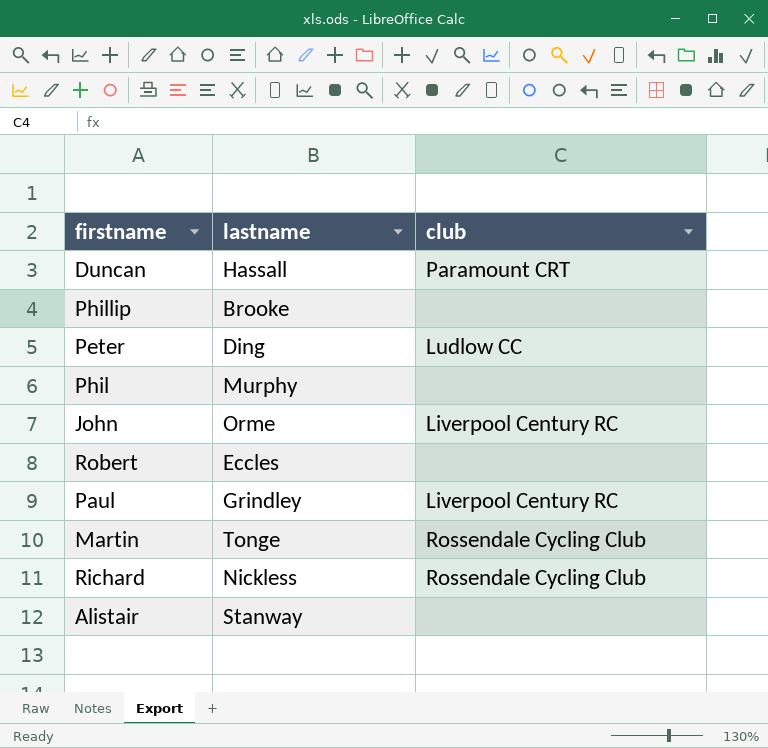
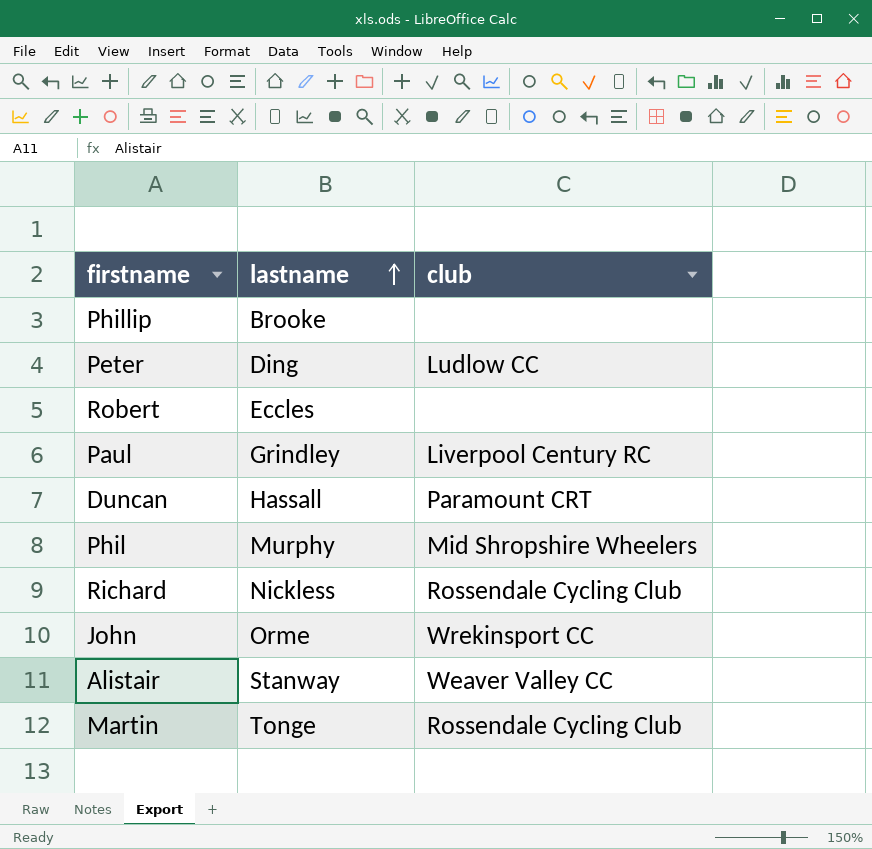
row order: none -> lastname ascending
Phil | club: none -> Mid Shropshire Wheelers
John | club: Liverpool Century RC -> Wrekinsport CC
Alistair | club: none -> Weaver Valley CC

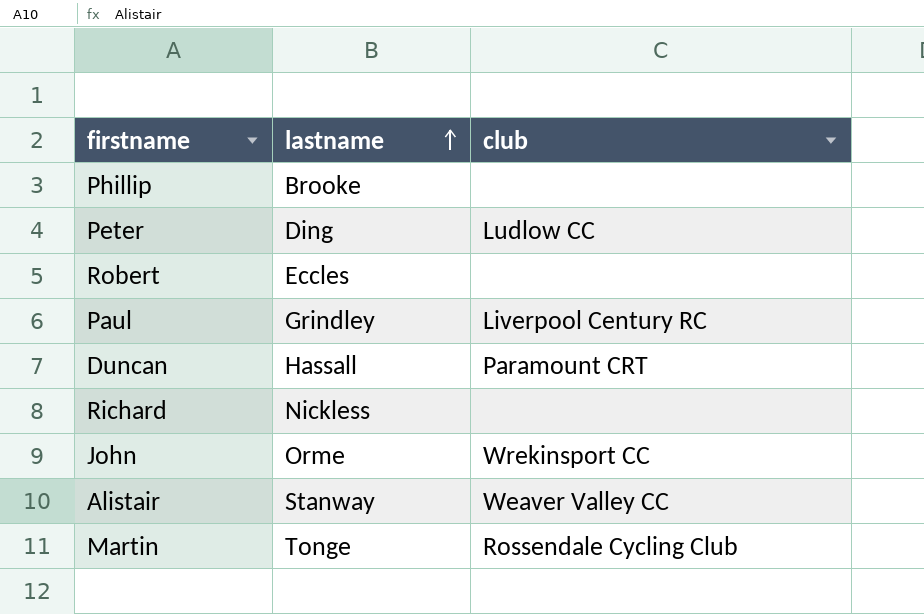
row Phil: Murphy | Mid Shropshire Wheelers -> none
Richard | club: Rossendale Cycling Club -> none

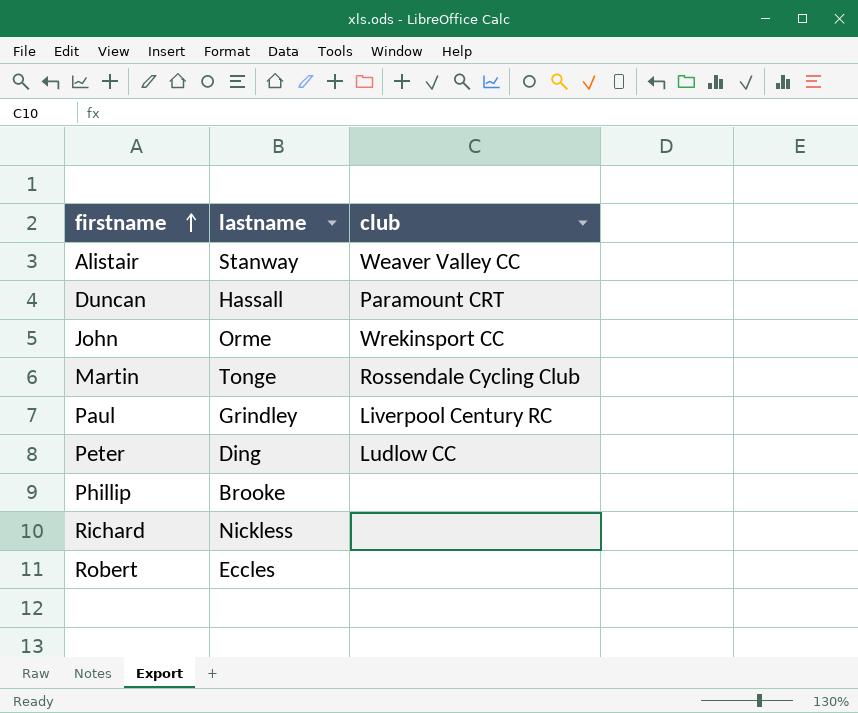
row order: lastname ascending -> firstname ascending

